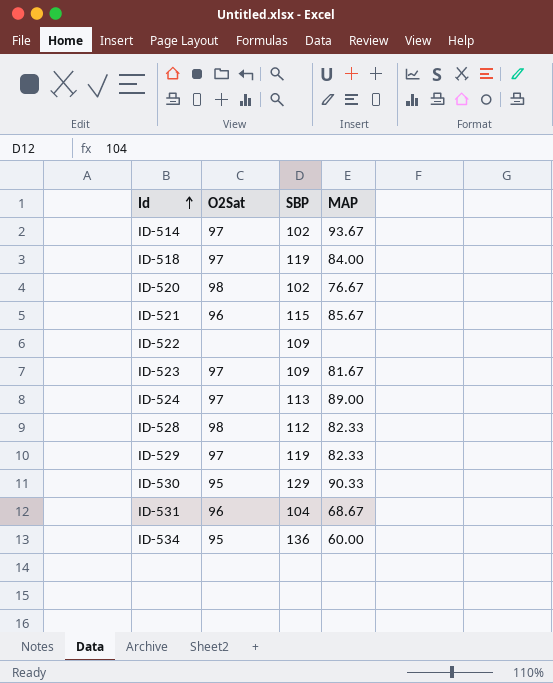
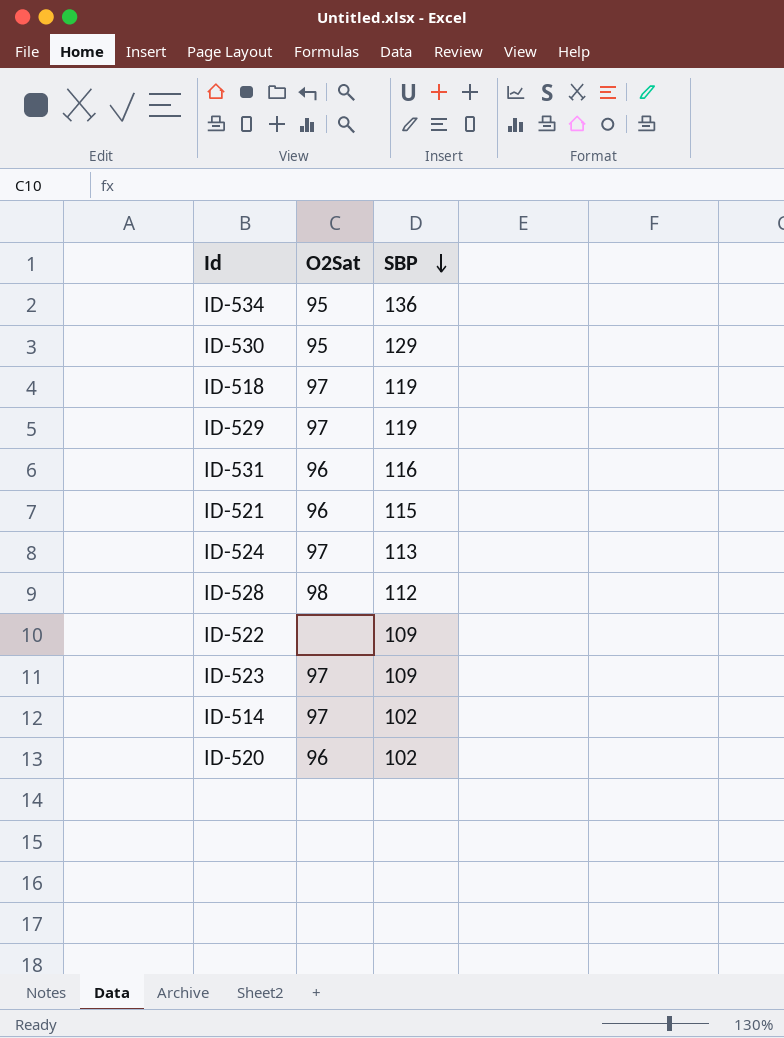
row order: Id ascending -> SBP descending
column MAP | position: 4 -> none
ID-531 | SBP: 104 -> 116
ID-520 | O2Sat: 98 -> 96

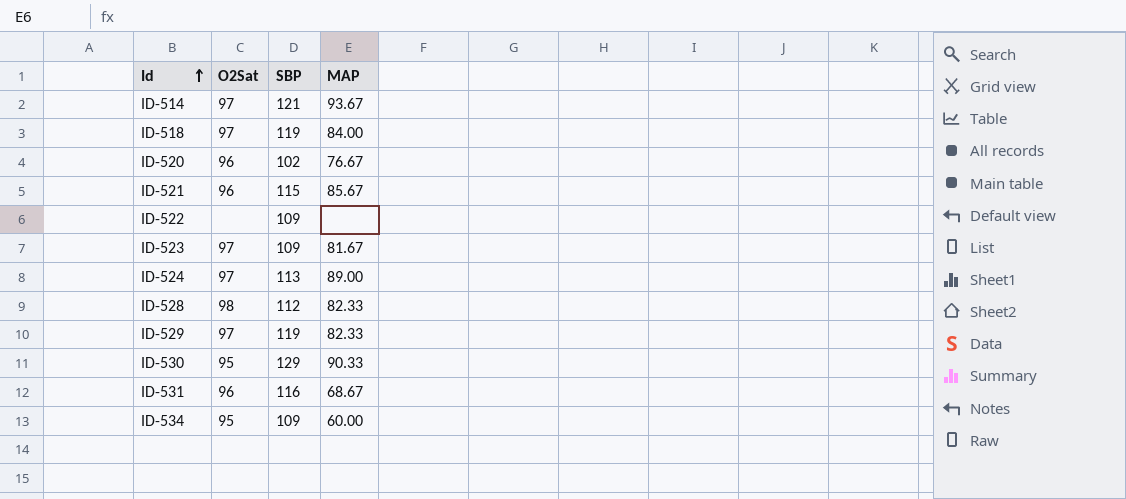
row order: SBP descending -> Id ascending
column MAP | position: none -> 4
ID-514 | SBP: 102 -> 121
ID-534 | SBP: 136 -> 109

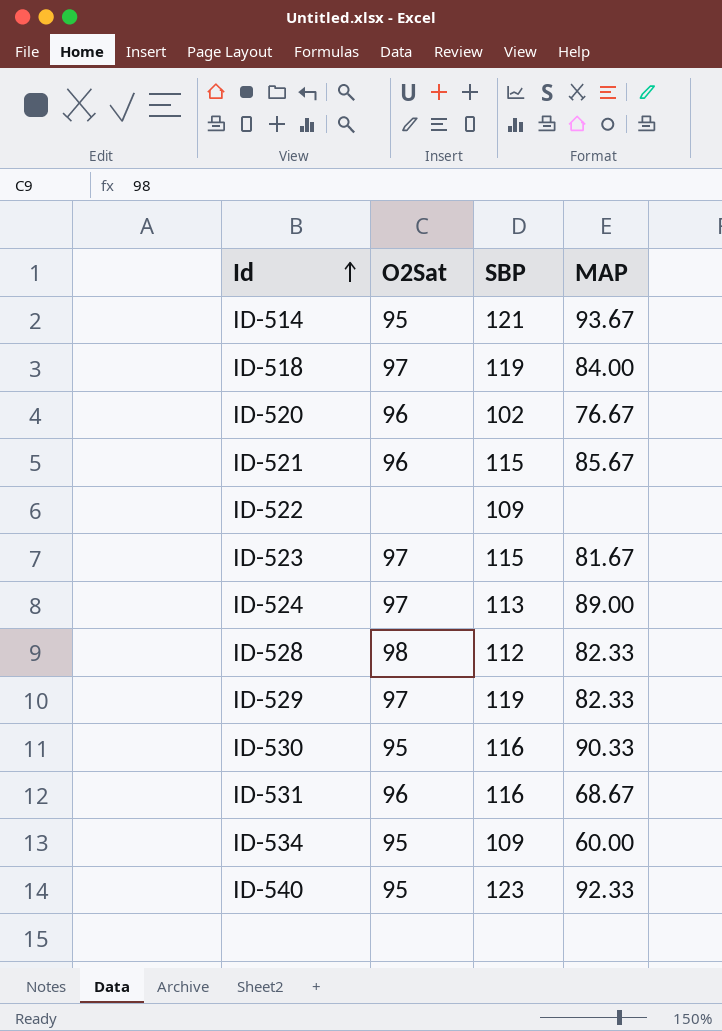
ID-514 | O2Sat: 97 -> 95
ID-523 | SBP: 109 -> 115
ID-530 | SBP: 129 -> 116
row ID-540: none -> 95 | 123 | 92.33

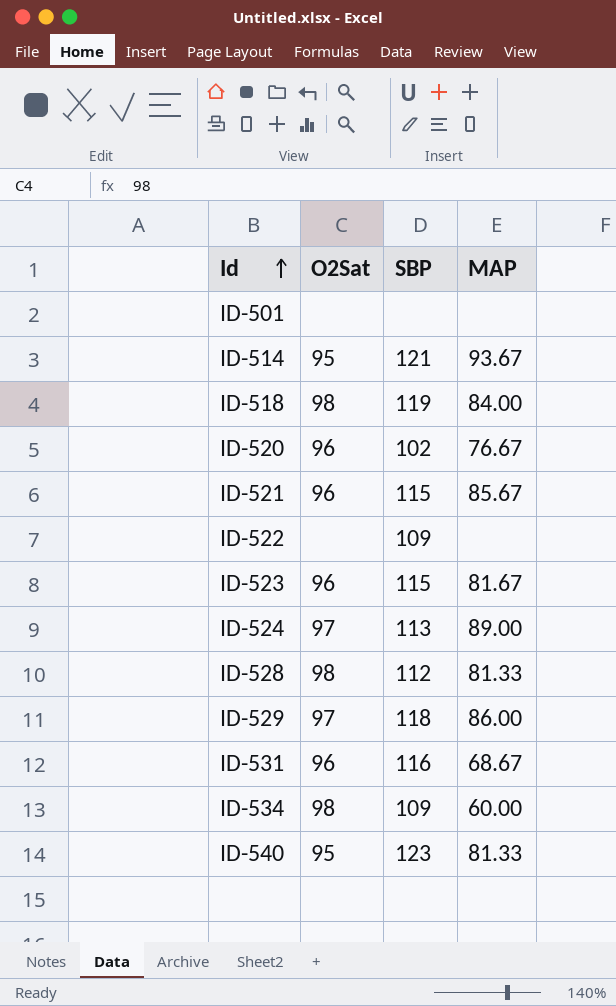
row ID-530: 95 | 116 | 90.33 -> none
row ID-501: none -> none | none | none
ID-518 | O2Sat: 97 -> 98
ID-523 | O2Sat: 97 -> 96
ID-528 | MAP: 82.33 -> 81.33
ID-529 | SBP: 119 -> 118
ID-529 | MAP: 82.33 -> 86.00
ID-534 | O2Sat: 95 -> 98
ID-540 | MAP: 92.33 -> 81.33

